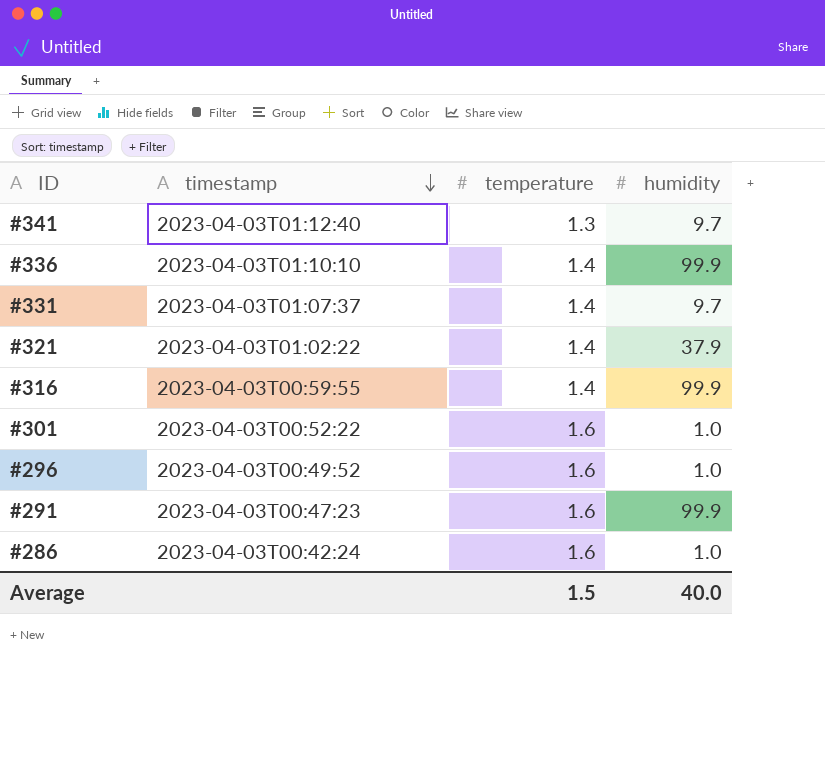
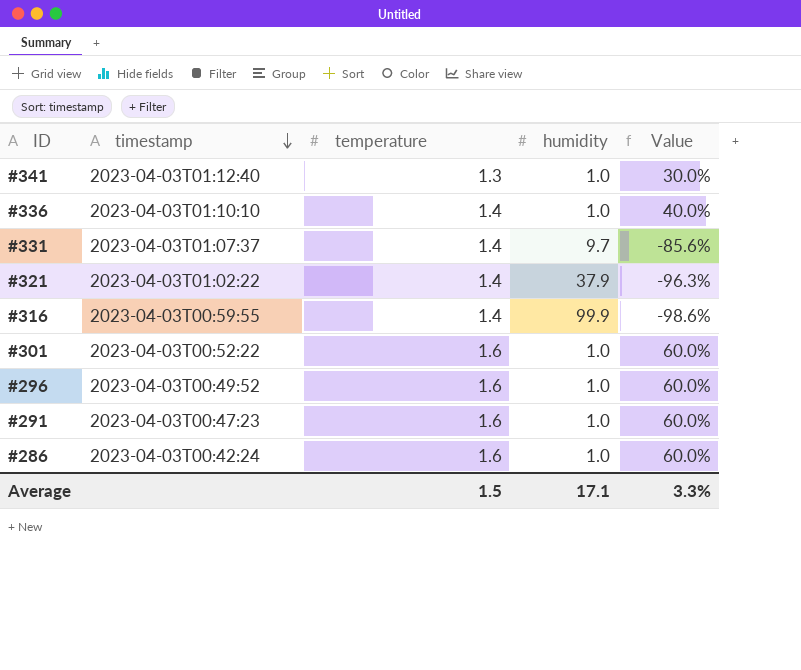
column Value | formula: none -> ([temperature] - [humidity]) / [humidity]
#341 | humidity: 9.7 -> 1.0
#336 | humidity: 99.9 -> 1.0
#291 | humidity: 99.9 -> 1.0
Average | humidity: 40.0 -> 17.1

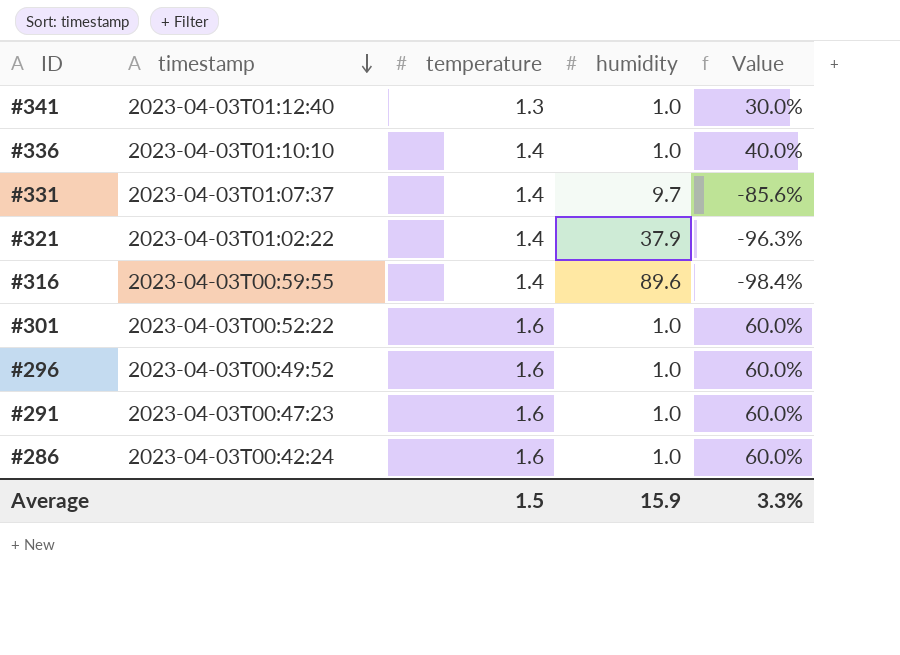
#316 | humidity: 99.9 -> 89.6
#316 | Value: -98.6% -> -98.4%
Average | humidity: 17.1 -> 15.9

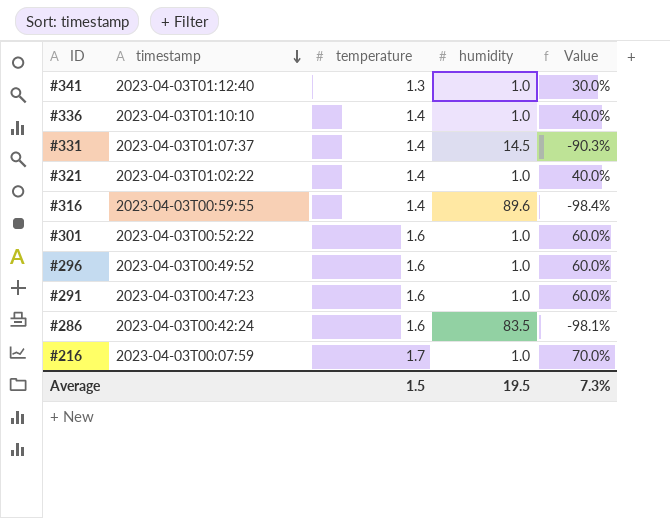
#331 | humidity: 9.7 -> 14.5
#331 | Value: -85.6% -> -90.3%
#321 | humidity: 37.9 -> 1.0
#321 | Value: -96.3% -> 40.0%
#286 | humidity: 1.0 -> 83.5
#286 | Value: 60.0% -> -98.1%
row #216: none -> 2023-04-03T00:07:59 | 1.7 | 1.0 | 70.0%
Average | humidity: 15.9 -> 19.5
Average | Value: 3.3% -> 7.3%

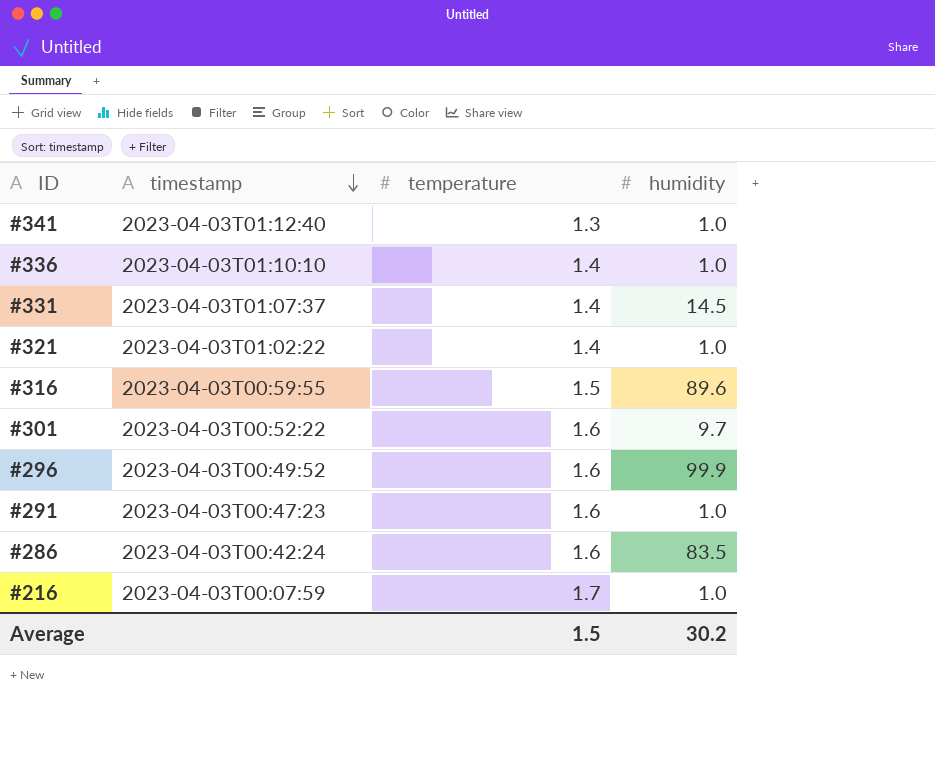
column Value | formula: ([temperature] - [humidity]) / [humidity] -> none
#316 | temperature: 1.4 -> 1.5
#301 | humidity: 1.0 -> 9.7
#296 | humidity: 1.0 -> 99.9
Average | humidity: 19.5 -> 30.2

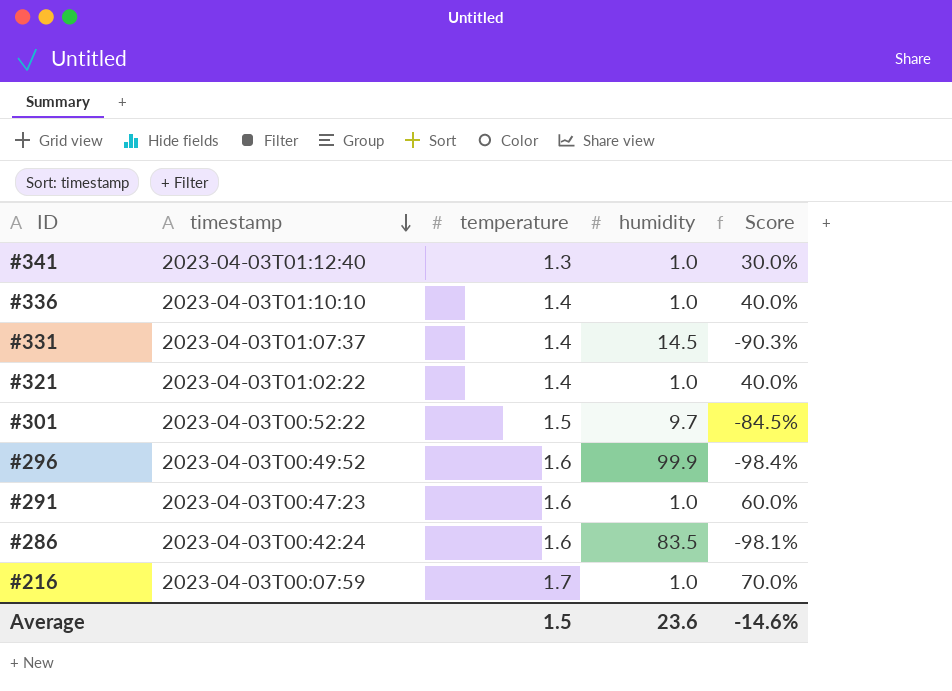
column Score | formula: none -> ([temperature] - [humidity]) / [humidity]
row #316: 2023-04-03T00:59:55 | 1.5 | 89.6 -> none
#301 | temperature: 1.6 -> 1.5
Average | humidity: 30.2 -> 23.6

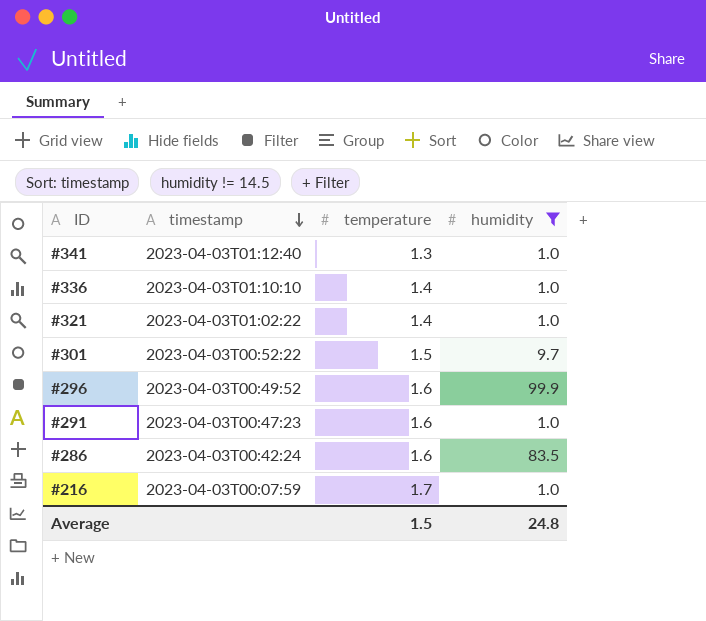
filter: none -> humidity != 14.5
column Score | formula: ([temperature] - [humidity]) / [humidity] -> none
Average | humidity: 23.6 -> 24.8

